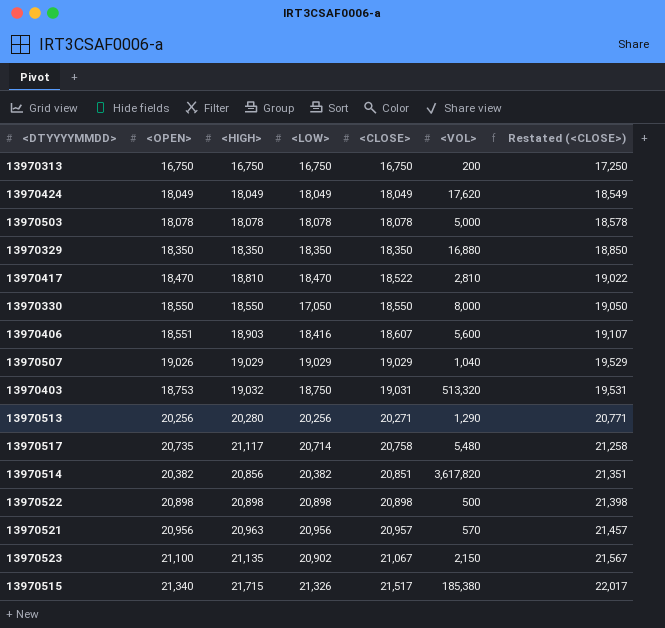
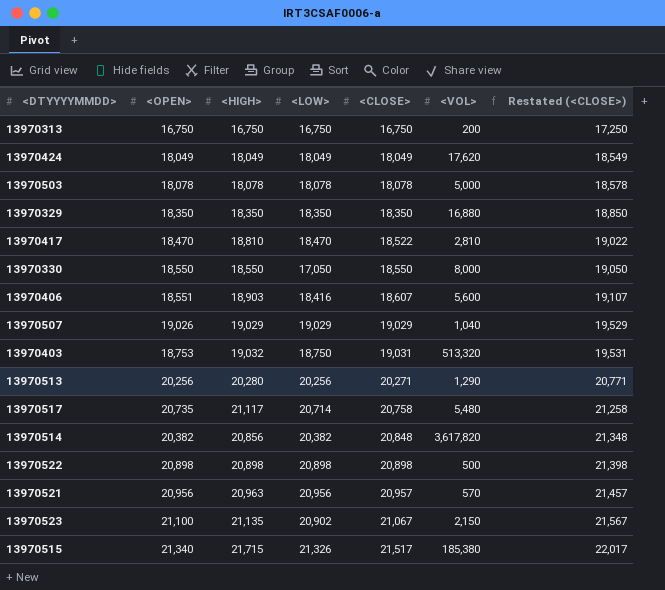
13970514 | <CLOSE>: 20,851 -> 20,848
13970514 | Restated (<CLOSE>): 21,351 -> 21,348

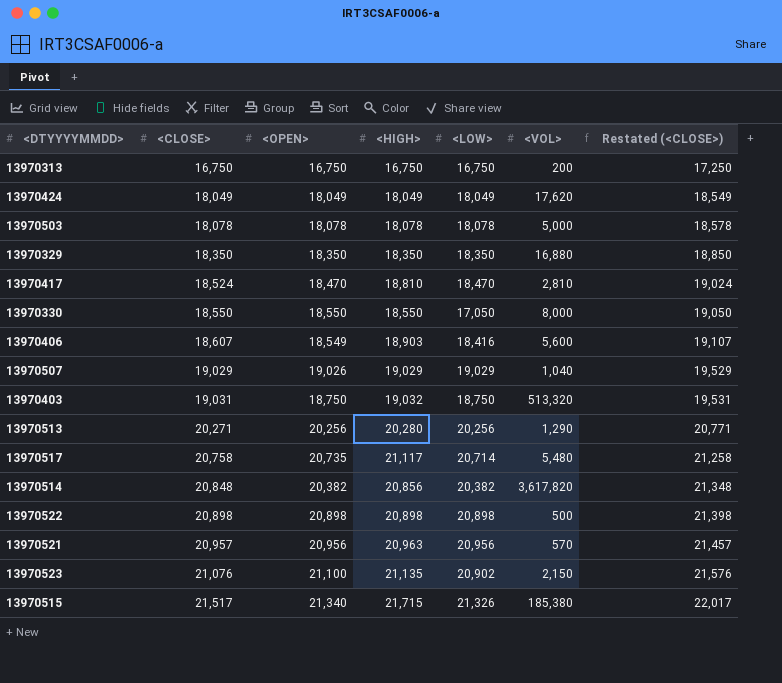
column <CLOSE> | position: 5 -> 2
13970417 | <CLOSE>: 18,522 -> 18,524
13970417 | Restated (<CLOSE>): 19,022 -> 19,024
13970406 | <OPEN>: 18,551 -> 18,549
13970403 | <OPEN>: 18,753 -> 18,750
13970523 | <CLOSE>: 21,067 -> 21,076
13970523 | Restated (<CLOSE>): 21,567 -> 21,576

